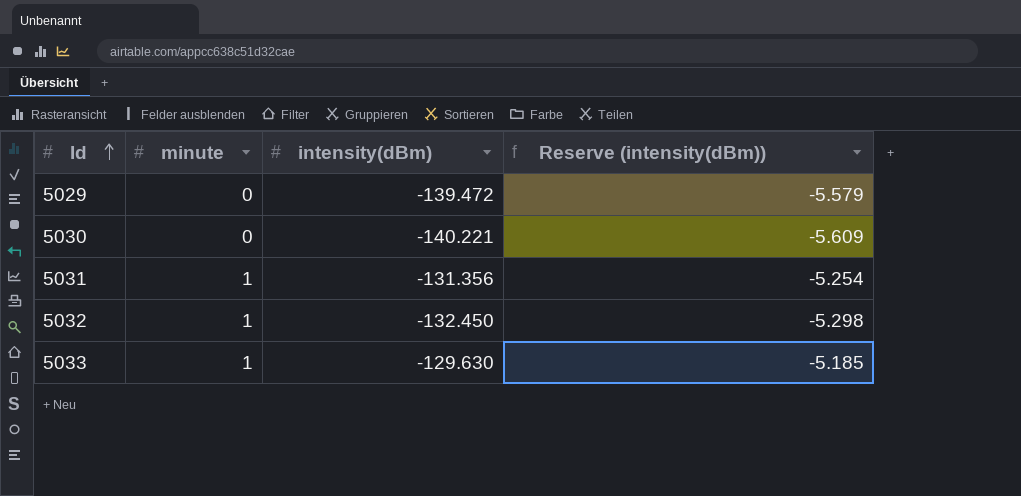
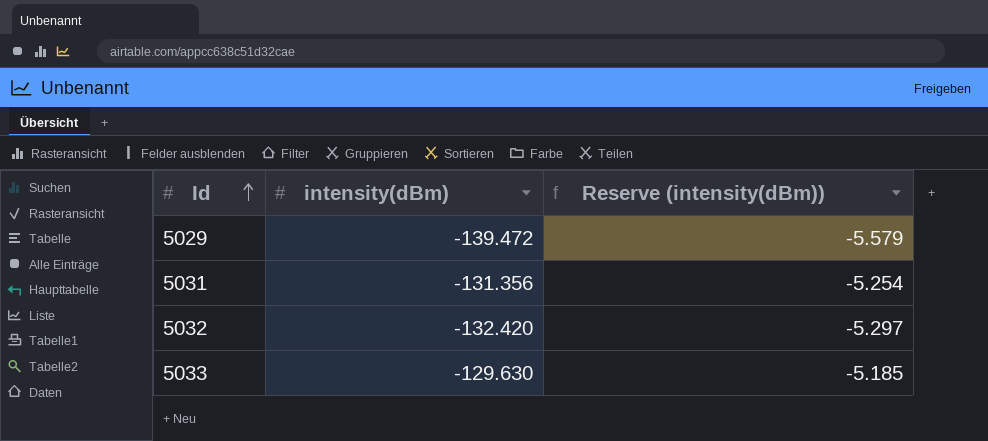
column minute | position: 2 -> none
row 5030: 0 | -140.221 | -5.609 -> none
5032 | intensity(dBm): -132.450 -> -132.420
5032 | Reserve (intensity(dBm)): -5.298 -> -5.297

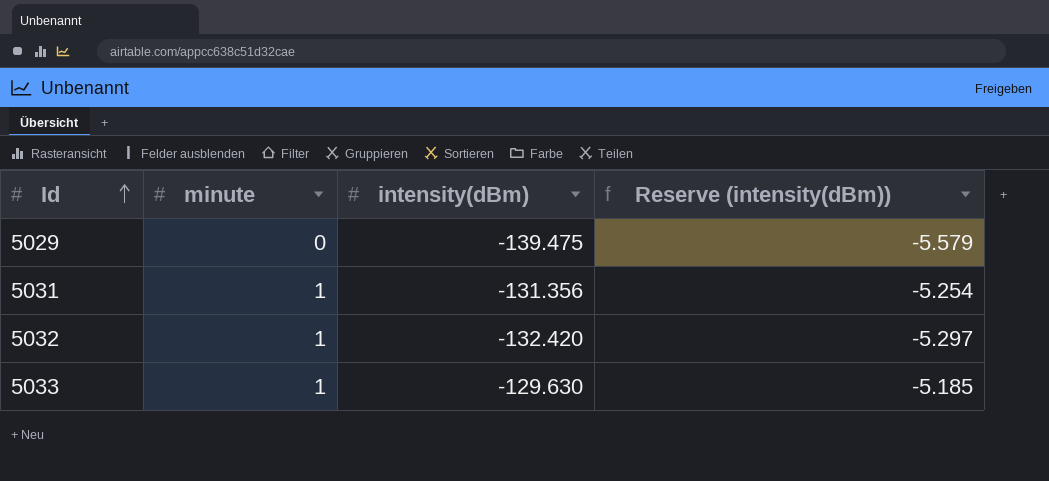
column minute | position: none -> 2
5029 | intensity(dBm): -139.472 -> -139.475

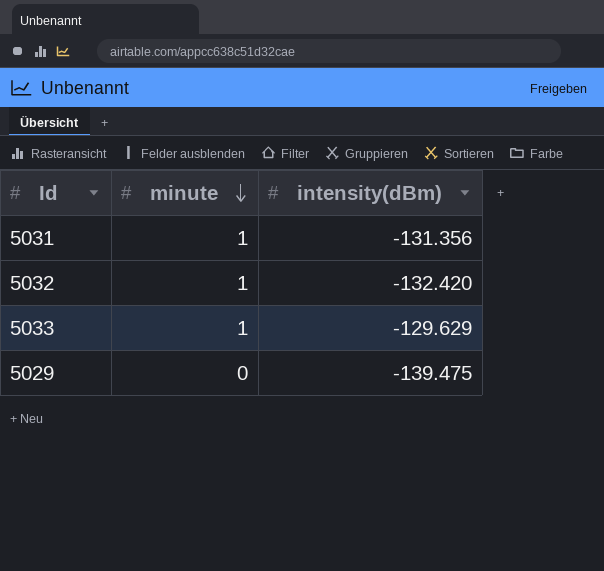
row order: Id ascending -> minute descending
column Reserve (intensity(dBm)) | formula: [intensity(dBm)] * 0.04 -> none
5033 | intensity(dBm): -129.630 -> -129.629

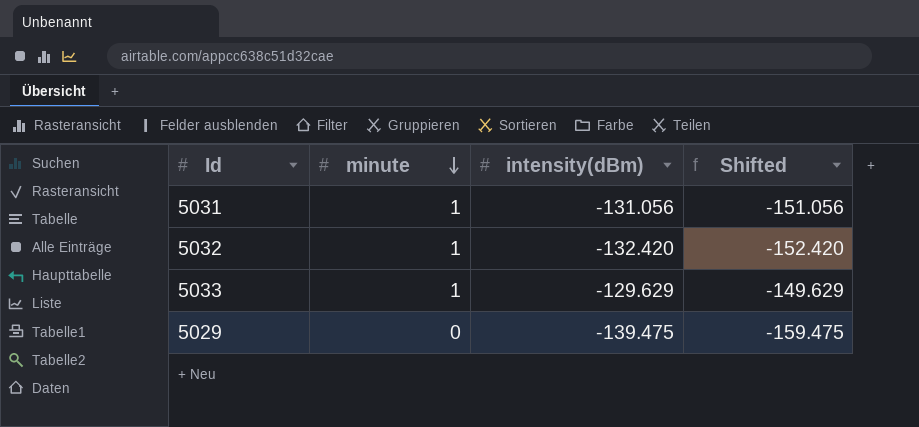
column Shifted | formula: none -> [intensity(dBm)] - 20
5031 | intensity(dBm): -131.356 -> -131.056

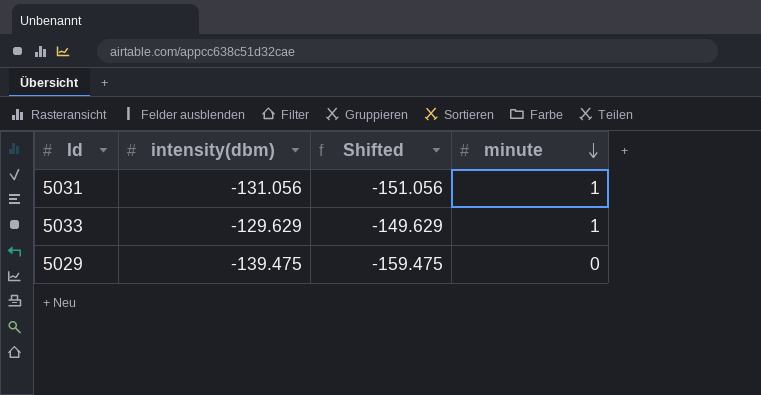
column name: intensity(dBm) -> intensity(dbm)
column minute | position: 2 -> 4
row 5032: 1 | -132.420 | -152.420 -> none

